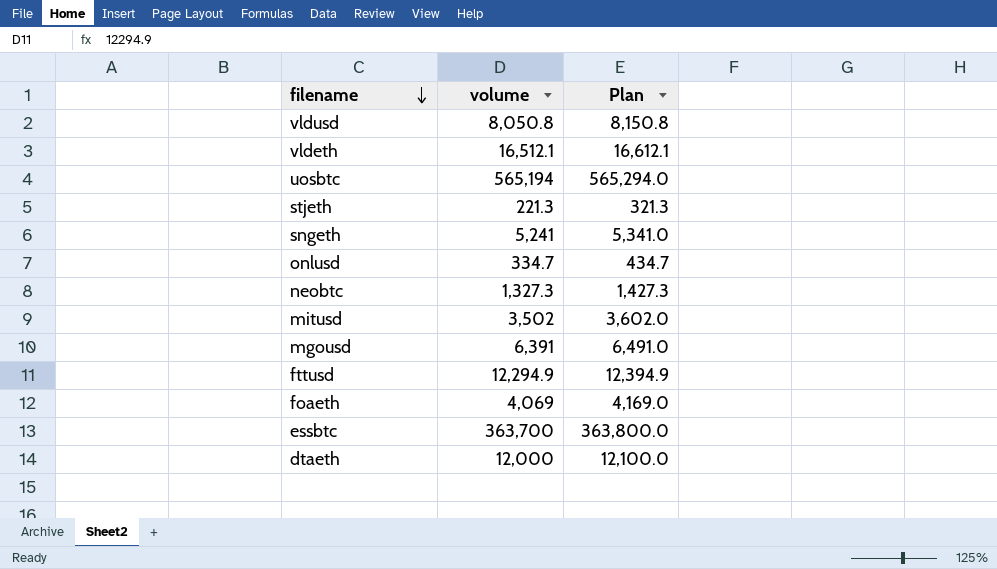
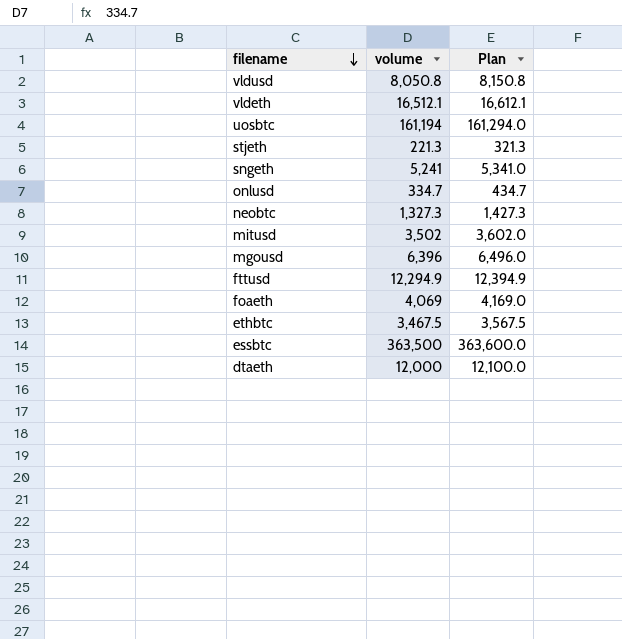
uosbtc | volume: 565,194 -> 161,194
uosbtc | Plan: 565,294.0 -> 161,294.0
mgousd | volume: 6,391 -> 6,396
mgousd | Plan: 6,491.0 -> 6,496.0
row ethbtc: none -> 3,467.5 | 3,567.5
essbtc | volume: 363,700 -> 363,500
essbtc | Plan: 363,800.0 -> 363,600.0

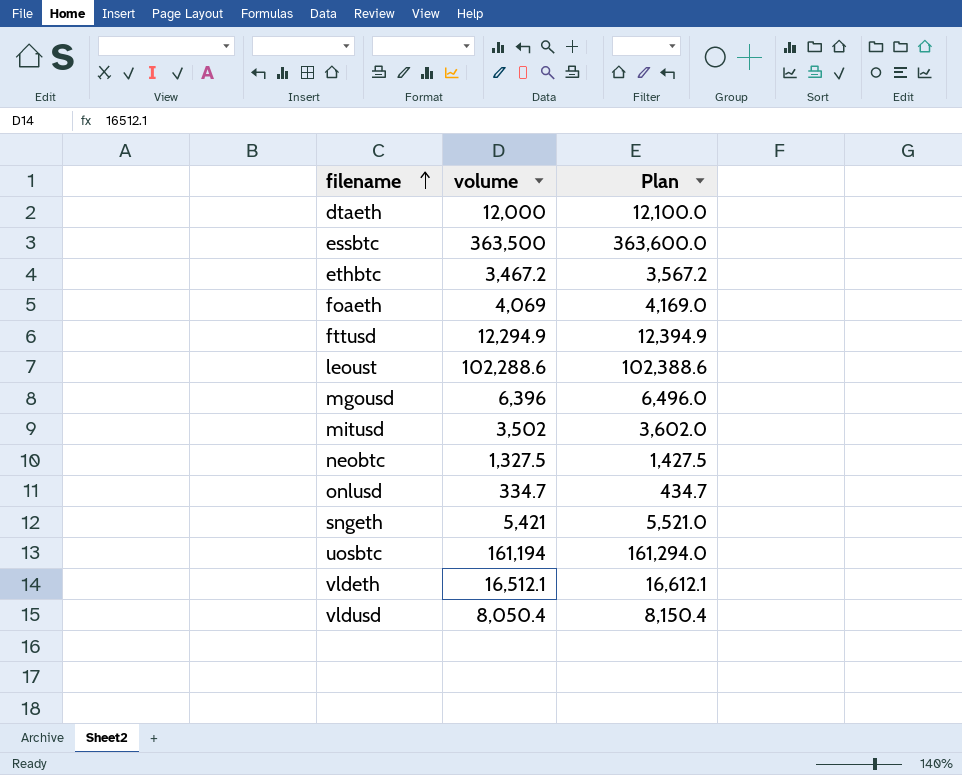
row order: filename descending -> filename ascending
row stjeth: 221.3 | 321.3 -> none
ethbtc | volume: 3,467.5 -> 3,467.2
ethbtc | Plan: 3,567.5 -> 3,567.2
row leoust: none -> 102,288.6 | 102,388.6
neobtc | volume: 1,327.3 -> 1,327.5
neobtc | Plan: 1,427.3 -> 1,427.5
sngeth | volume: 5,241 -> 5,421
sngeth | Plan: 5,341.0 -> 5,521.0
vldusd | volume: 8,050.8 -> 8,050.4
vldusd | Plan: 8,150.8 -> 8,150.4

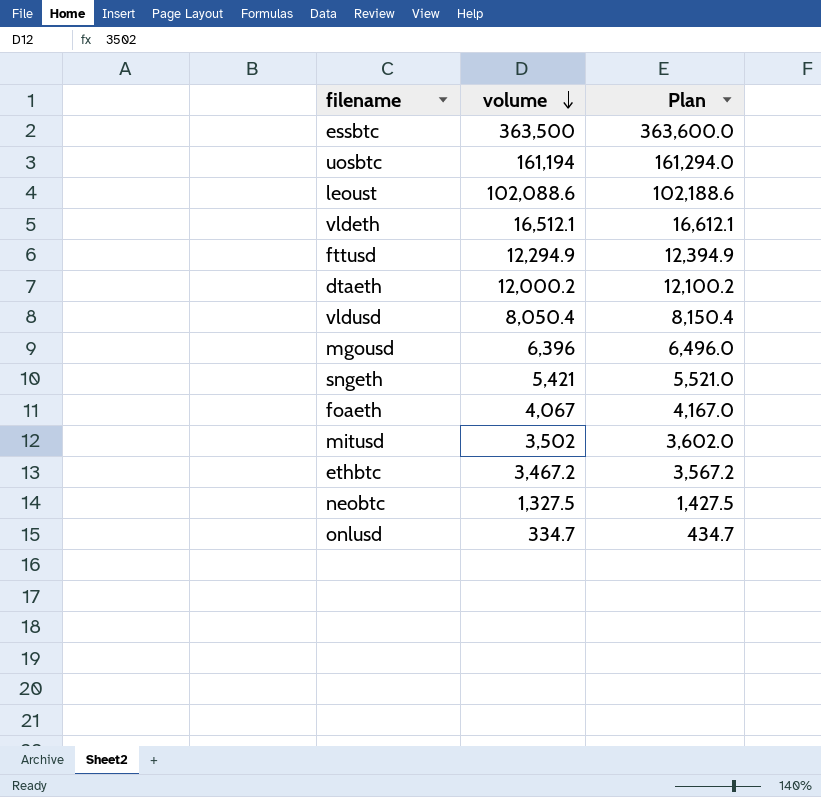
row order: filename ascending -> volume descending
leoust | volume: 102,288.6 -> 102,088.6
leoust | Plan: 102,388.6 -> 102,188.6
dtaeth | volume: 12,000 -> 12,000.2
dtaeth | Plan: 12,100.0 -> 12,100.2
foaeth | volume: 4,069 -> 4,067
foaeth | Plan: 4,169.0 -> 4,167.0

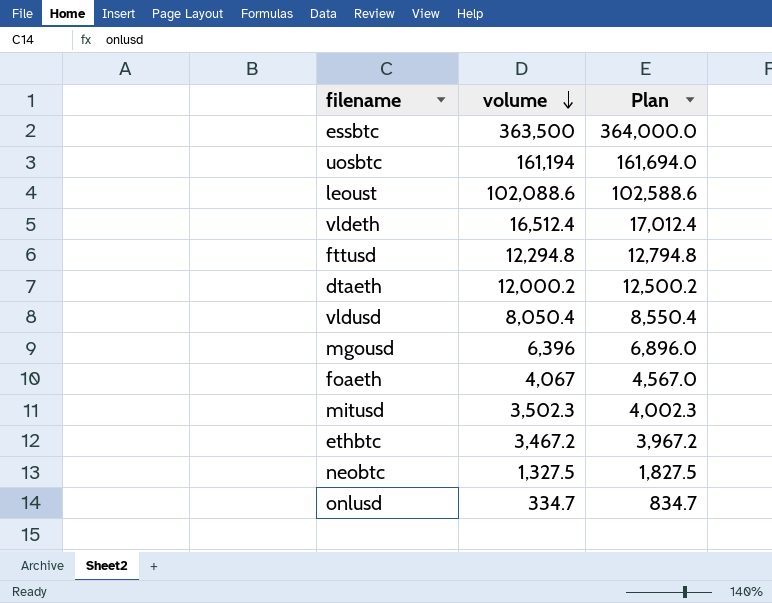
column Plan | formula: [volume] + 100 -> [volume] + 500
row sngeth: 5,421 | 5,521.0 -> none
vldeth | volume: 16,512.1 -> 16,512.4
fttusd | volume: 12,294.9 -> 12,294.8
mitusd | volume: 3,502 -> 3,502.3

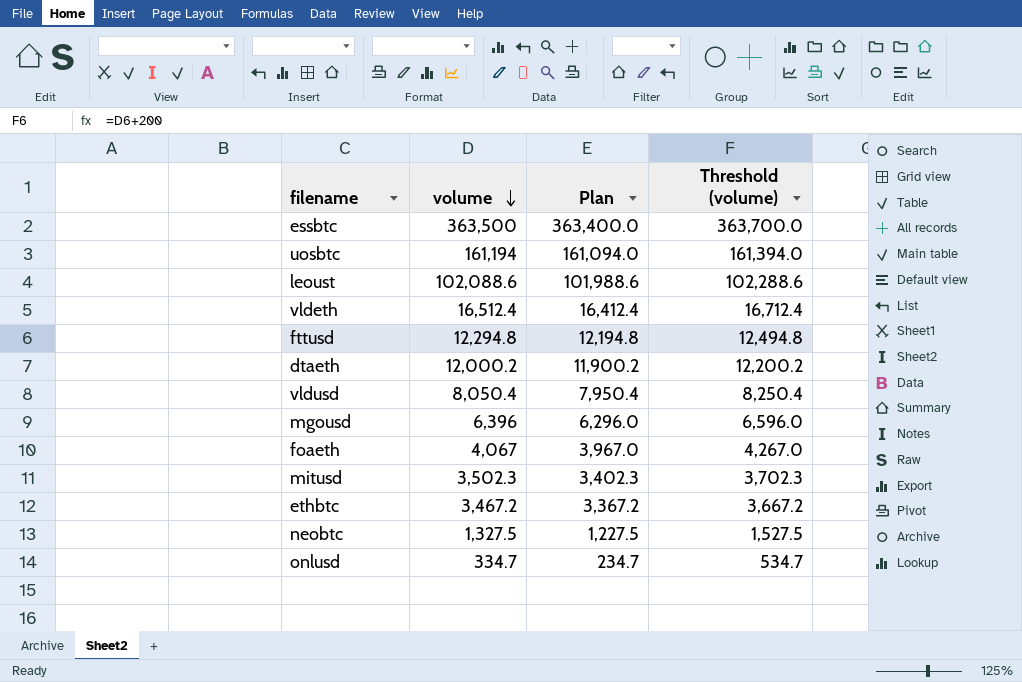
column Plan | formula: [volume] + 500 -> [volume] - 100
column Threshold (volume) | formula: none -> [volume] + 200

